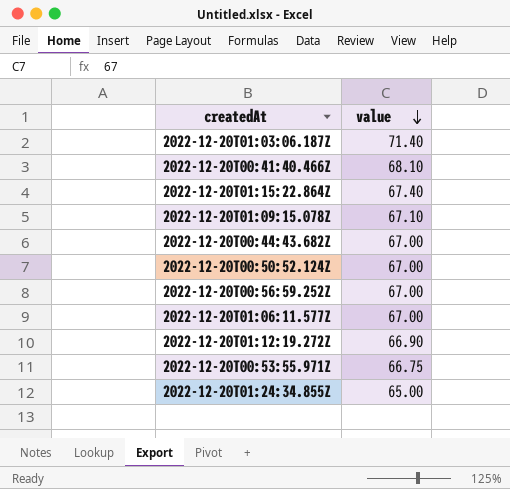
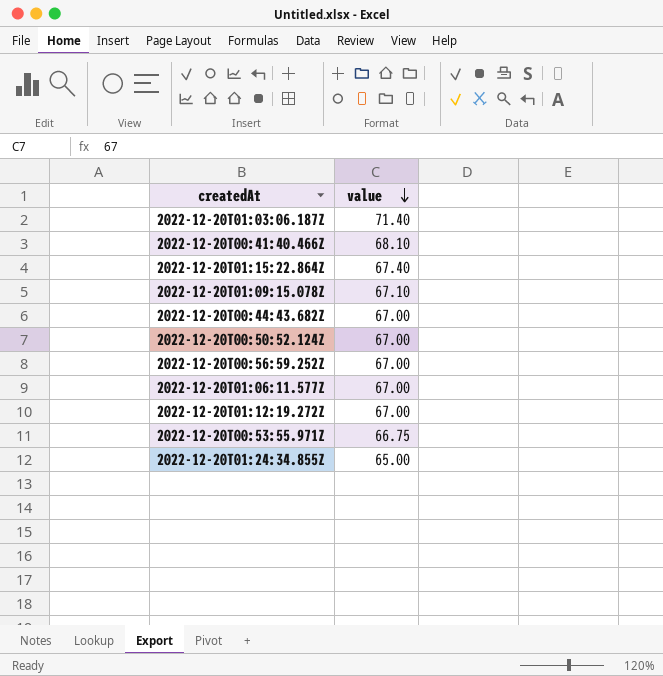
2022-12-20T01:12:19.272Z | value: 66.90 -> 67.00

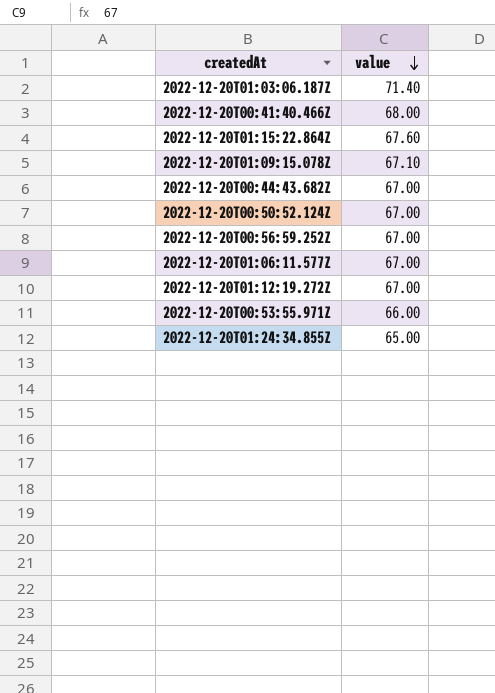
2022-12-20T00:41:40.466Z | value: 68.10 -> 68.00
2022-12-20T01:15:22.864Z | value: 67.40 -> 67.60
2022-12-20T00:53:55.971Z | value: 66.75 -> 66.00

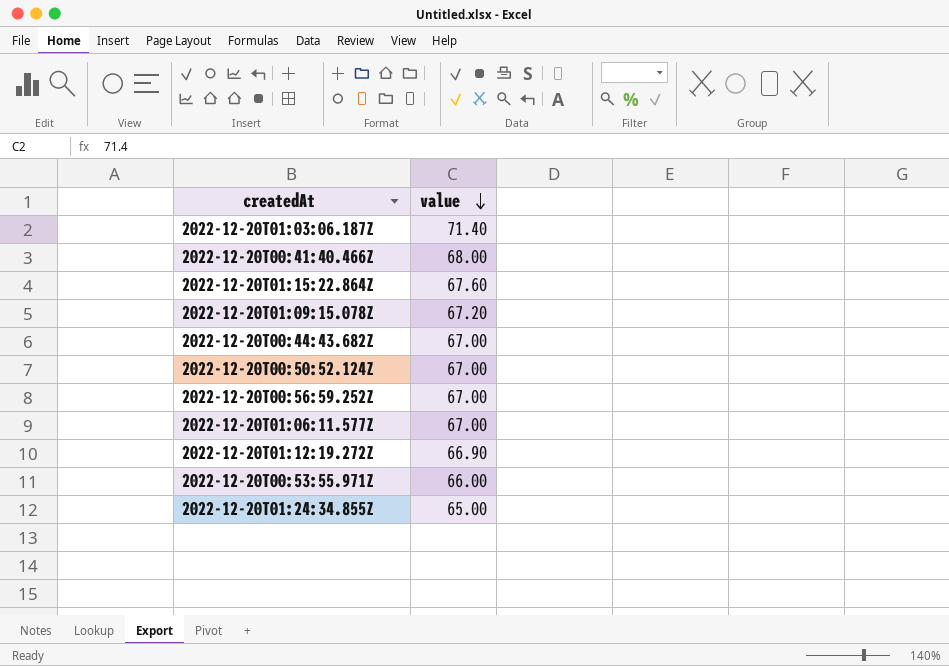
2022-12-20T01:09:15.078Z | value: 67.10 -> 67.20
2022-12-20T01:12:19.272Z | value: 67.00 -> 66.90

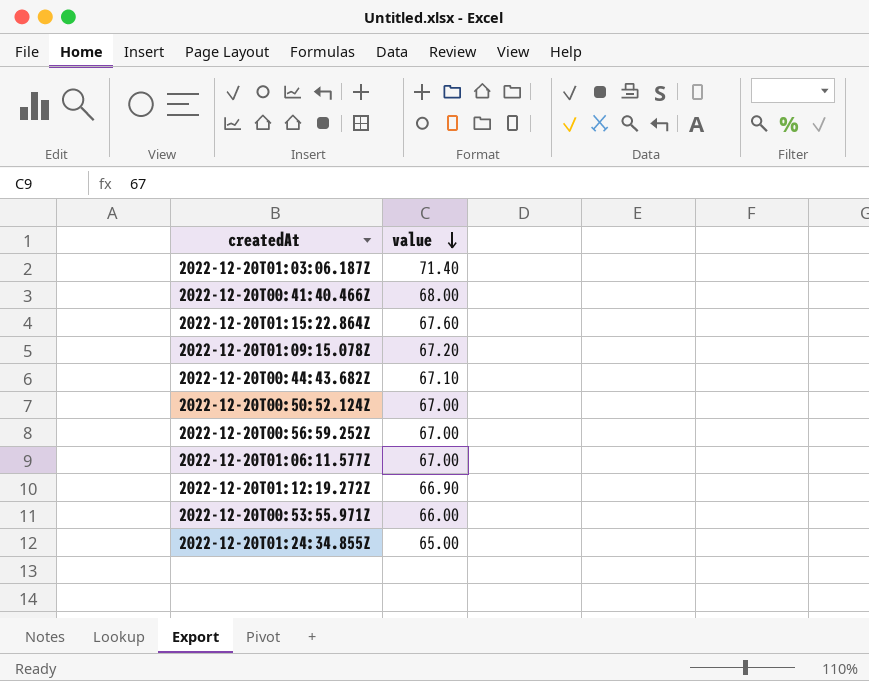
2022-12-20T00:44:43.682Z | value: 67.00 -> 67.10

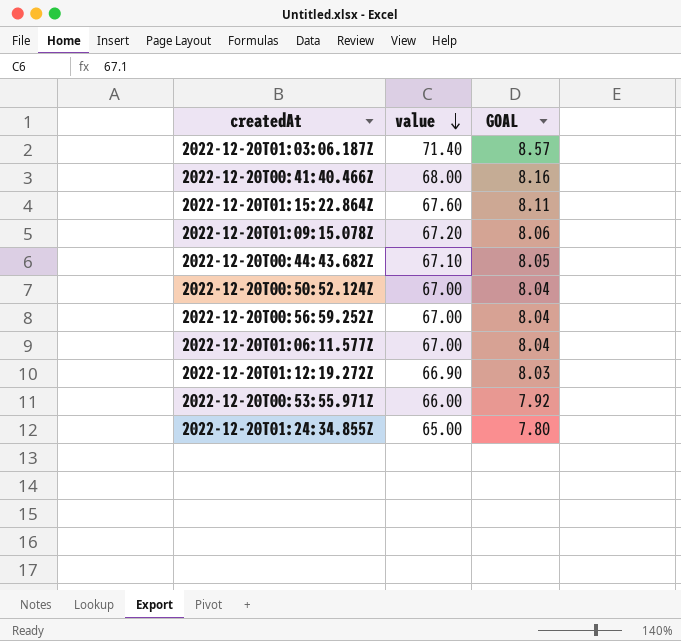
column GOAL | formula: none -> [value] * 0.12

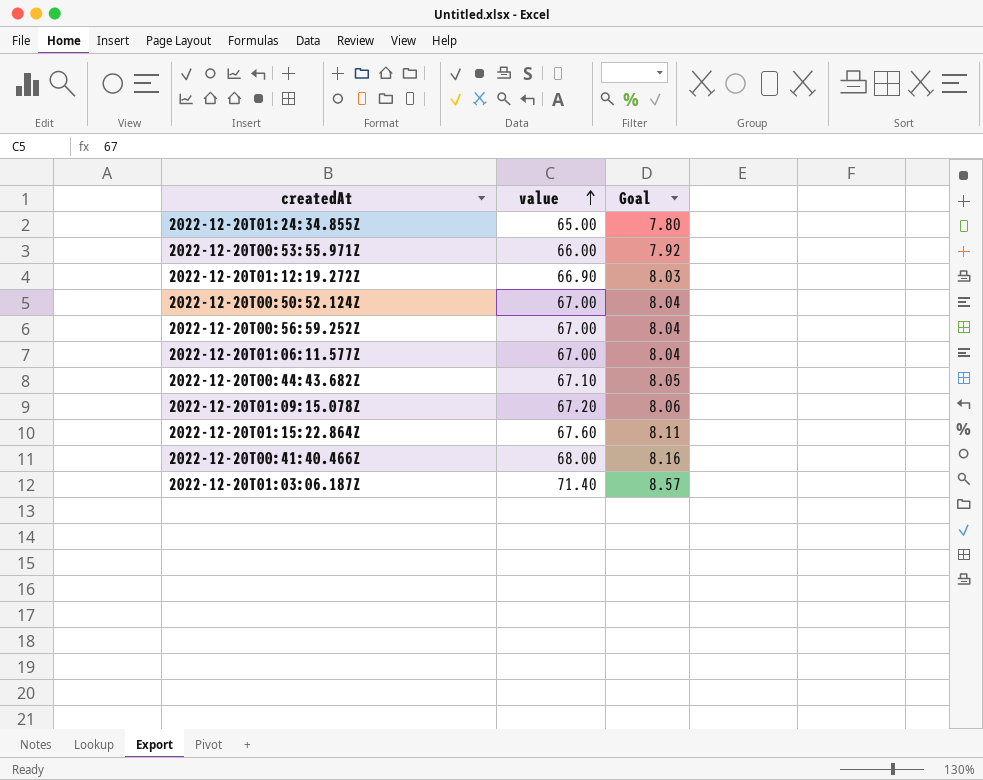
row order: value descending -> value ascending
column name: GOAL -> Goal

